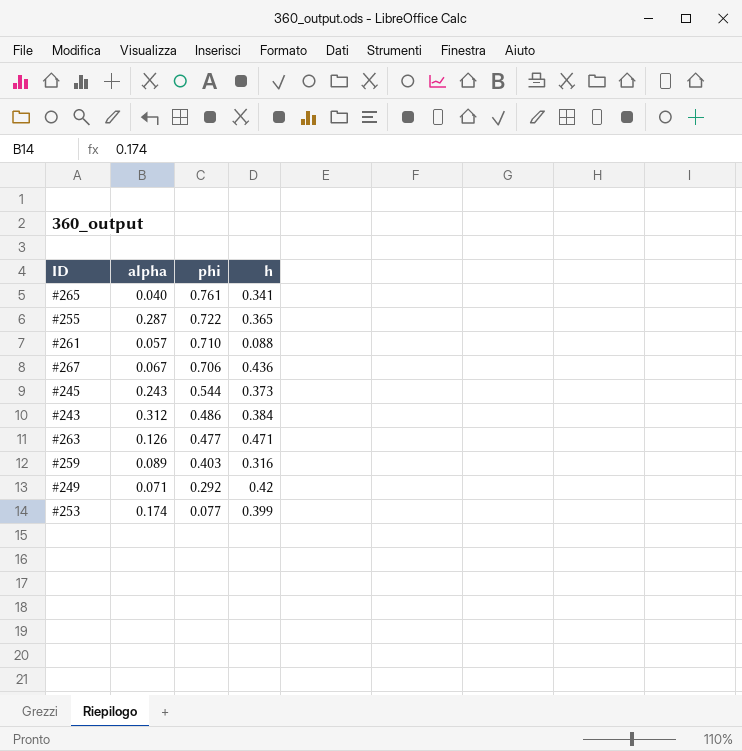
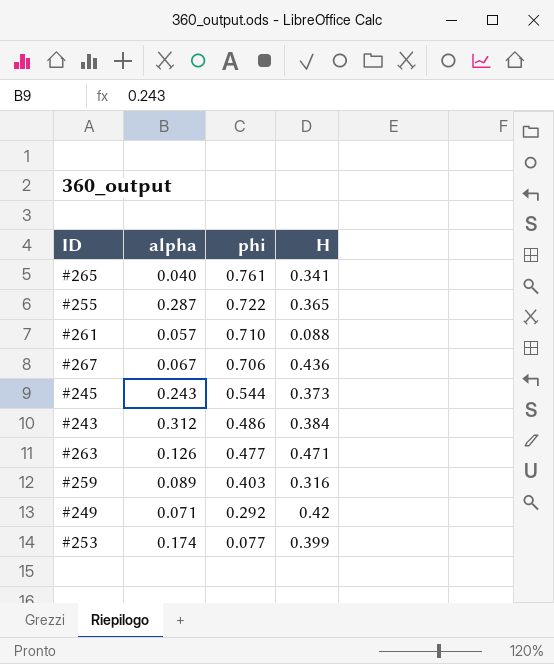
column name: h -> H

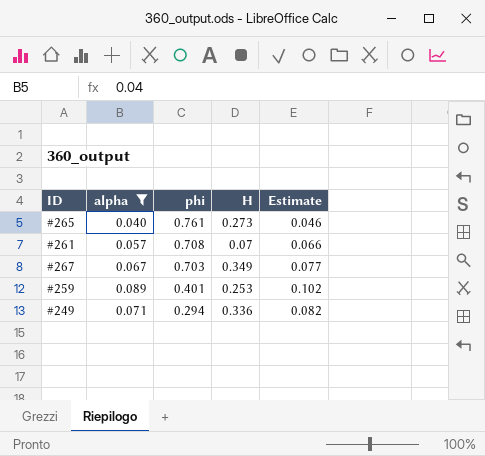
filter: none -> alpha <= 0.089
column Estimate | formula: none -> [alpha] * 1.15
#265 | H: 0.341 -> 0.273
#261 | phi: 0.710 -> 0.708
#261 | H: 0.088 -> 0.07
#267 | phi: 0.706 -> 0.703
#267 | H: 0.436 -> 0.349
#259 | phi: 0.403 -> 0.401
#259 | H: 0.316 -> 0.253
#249 | phi: 0.292 -> 0.294
#249 | H: 0.42 -> 0.336

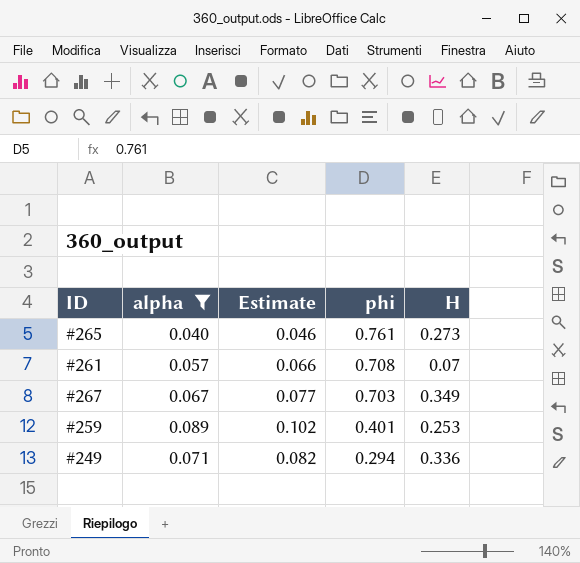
column Estimate | position: 5 -> 3

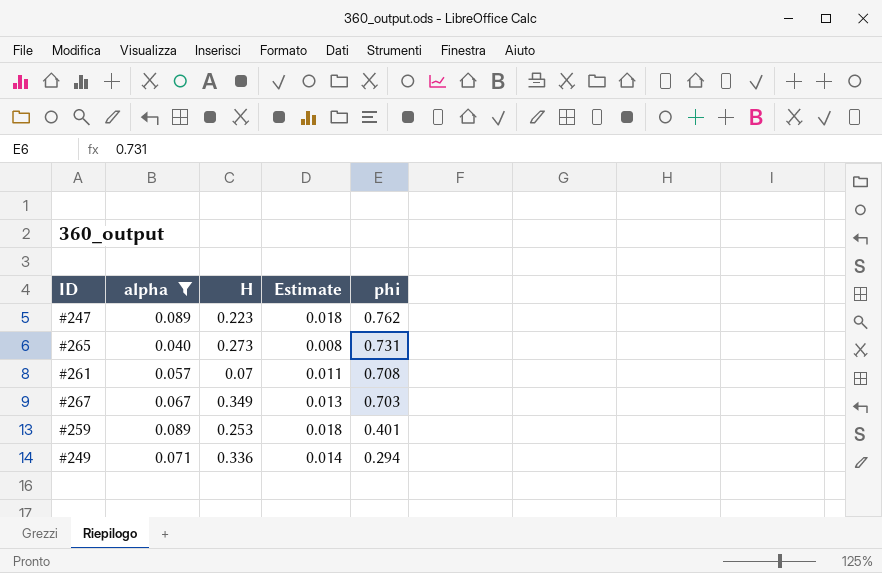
column H | position: 5 -> 3
column Estimate | formula: [alpha] * 1.15 -> [alpha] * 0.2
row #247: none -> 0.089 | 0.223 | 0.018 | 0.762
#265 | phi: 0.761 -> 0.731

